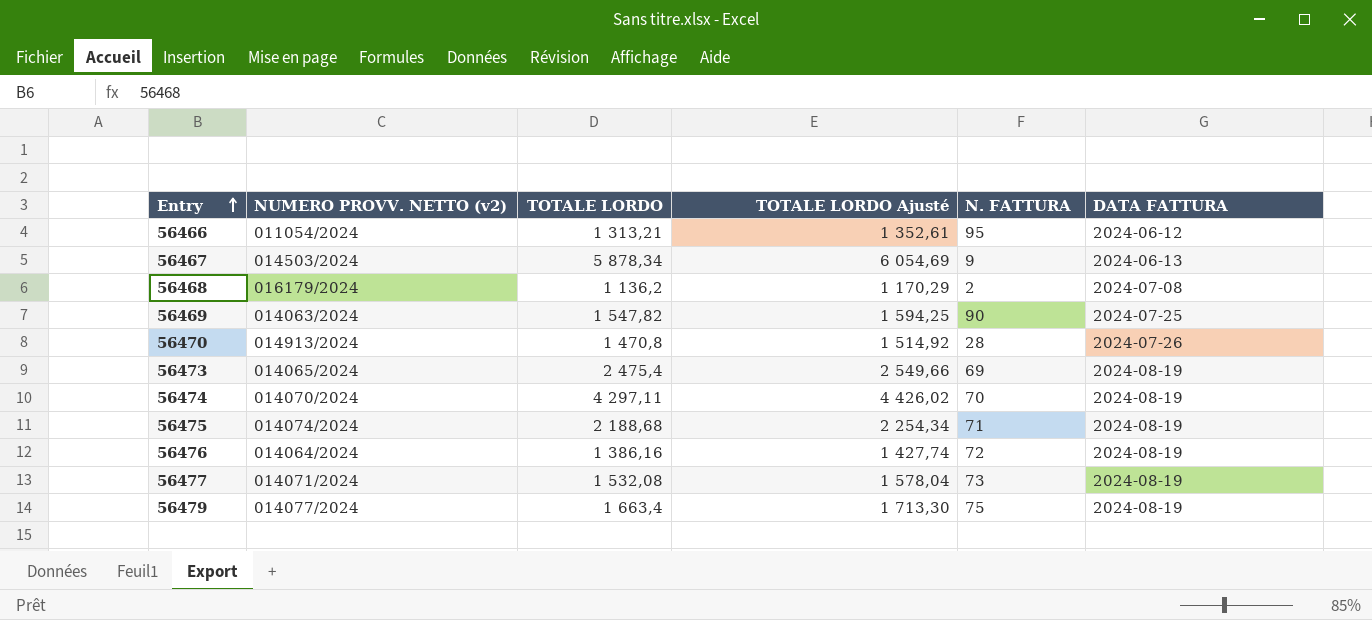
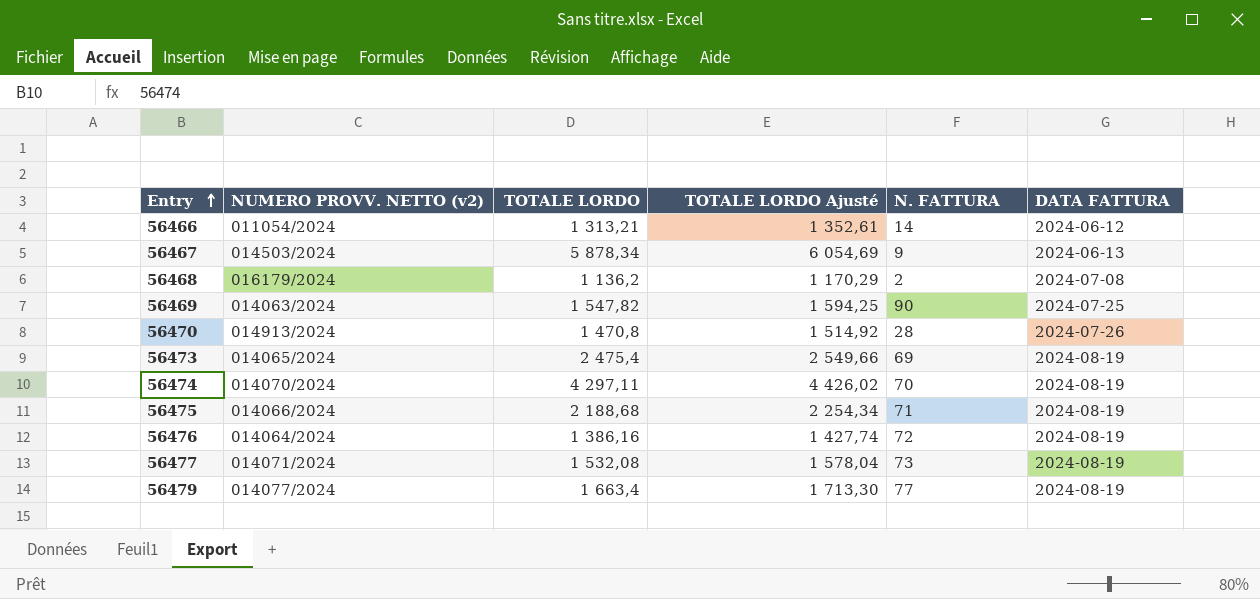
56466 | N. FATTURA: 95 -> 14
56475 | NUMERO PROVV. NETTO (v2): 014074/2024 -> 014066/2024
56479 | N. FATTURA: 75 -> 77

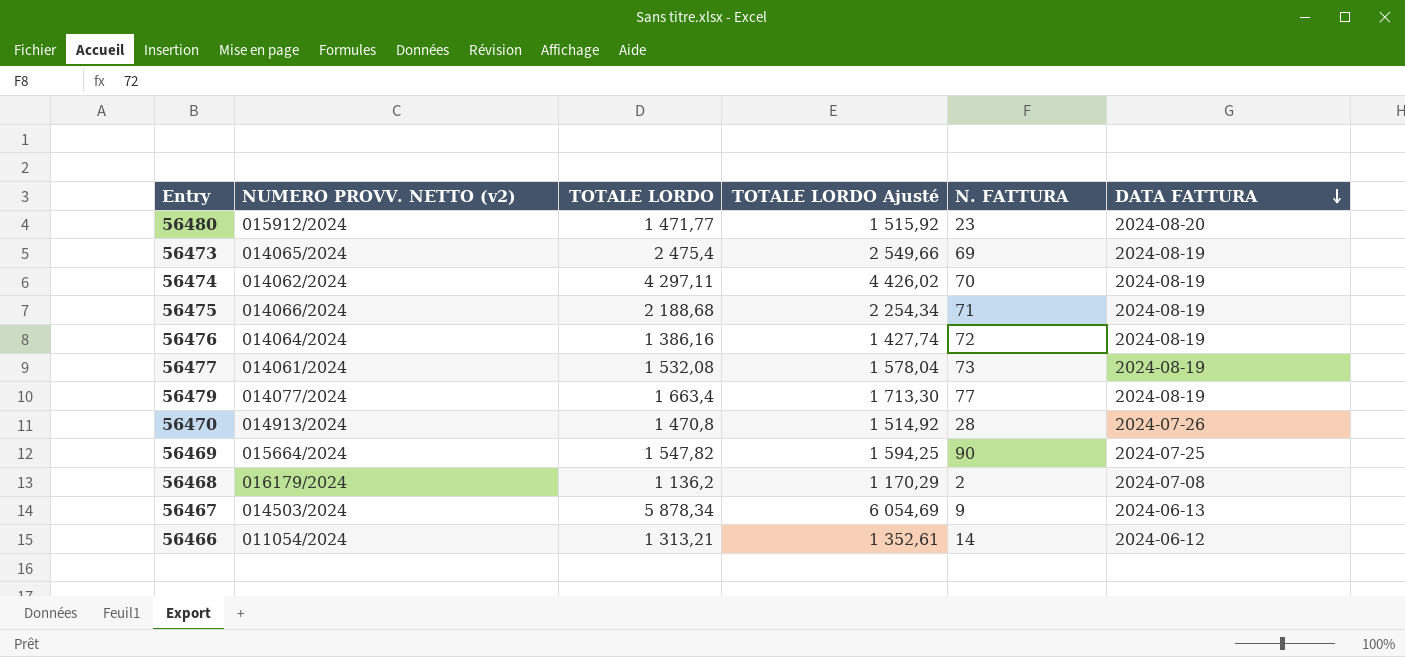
row order: Entry ascending -> DATA FATTURA descending
row 56480: none -> 015912/2024 | 1 471,77 | 1 515,92 | 23 | 2024-08-20
56474 | NUMERO PROVV. NETTO (v2): 014070/2024 -> 014062/2024
56477 | NUMERO PROVV. NETTO (v2): 014071/2024 -> 014061/2024
56469 | NUMERO PROVV. NETTO (v2): 014063/2024 -> 015664/2024

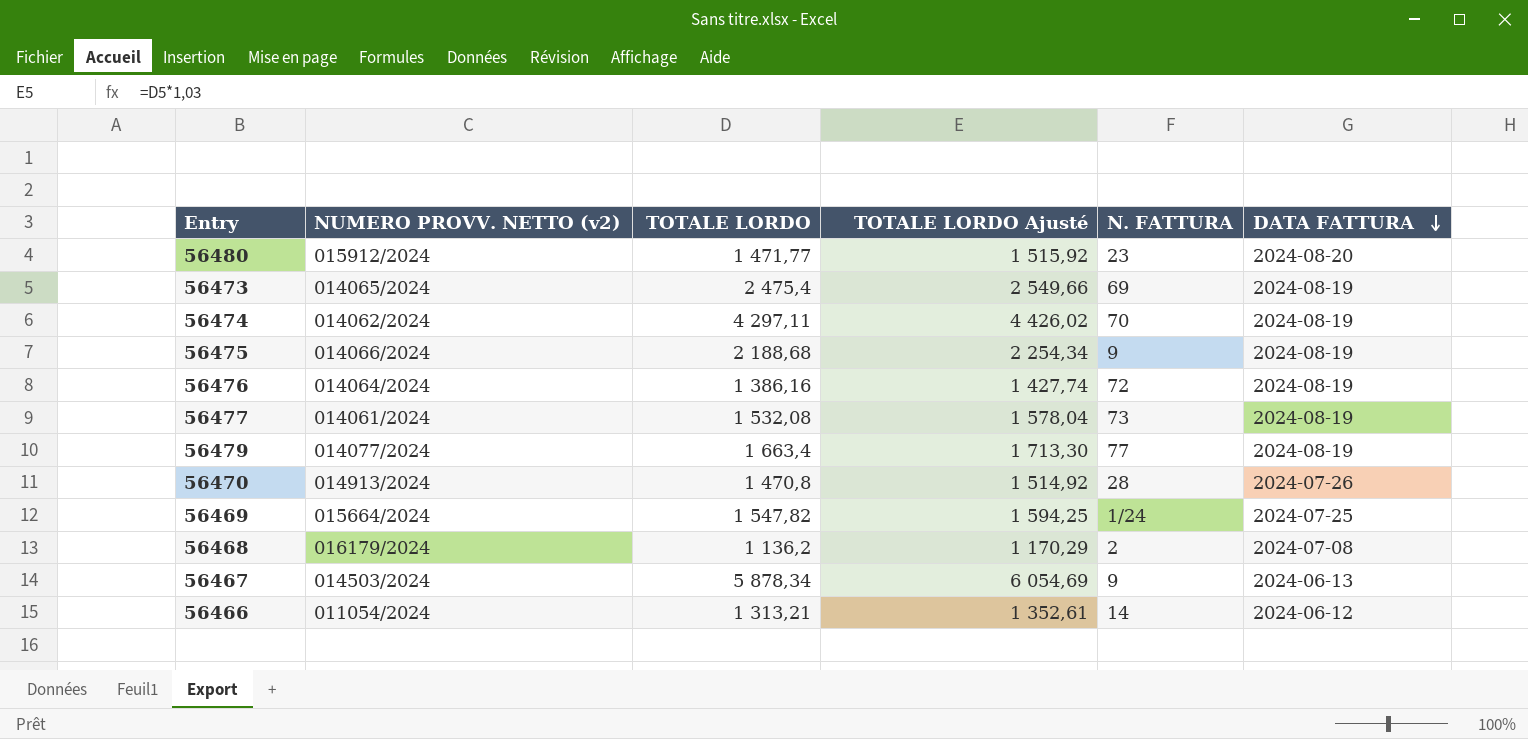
56475 | N. FATTURA: 71 -> 9
56469 | N. FATTURA: 90 -> 1/24

